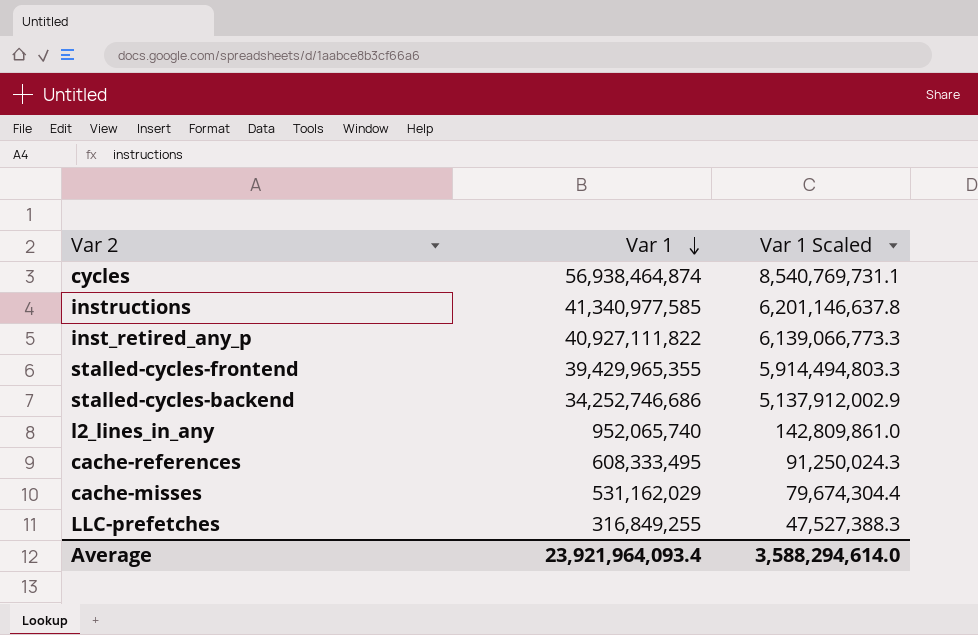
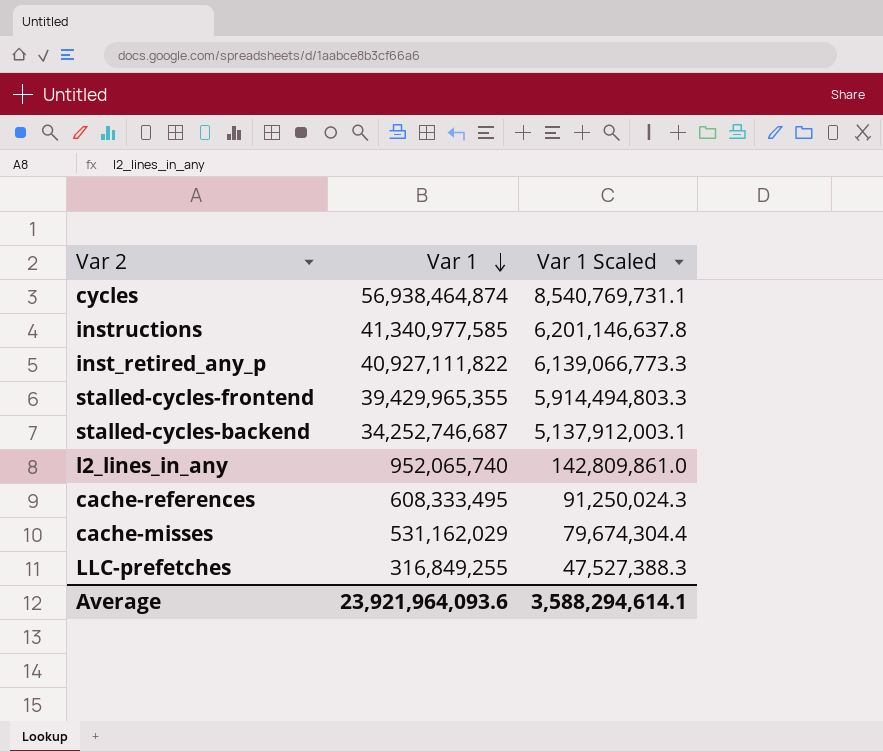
stalled-cycles-backend | Var 1: 34,252,746,686 -> 34,252,746,687
stalled-cycles-backend | Var 1 Scaled: 5,137,912,002.9 -> 5,137,912,003.1
Average | Var 1: 23,921,964,093.4 -> 23,921,964,093.6
Average | Var 1 Scaled: 3,588,294,614.0 -> 3,588,294,614.1

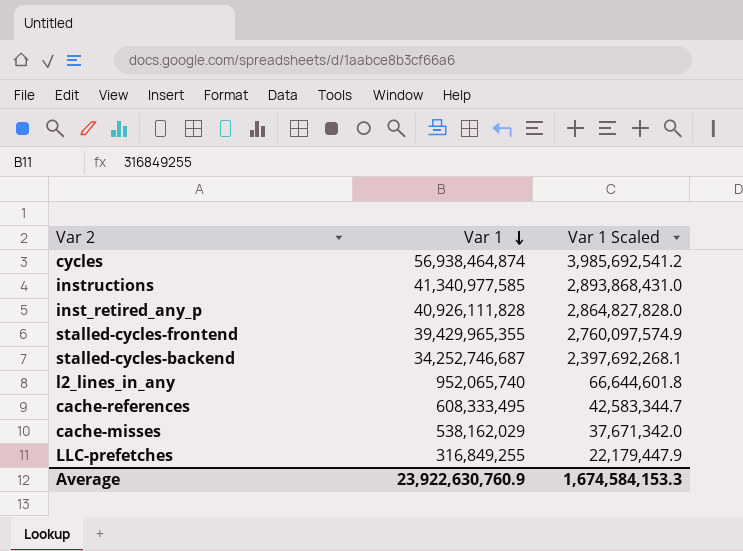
column Var 1 Scaled | formula: [Var 1] * 0.15 -> [Var 1] * 0.07
inst_retired_any_p | Var 1: 40,927,111,822 -> 40,926,111,828
cache-misses | Var 1: 531,162,029 -> 538,162,029
Average | Var 1: 23,921,964,093.6 -> 23,922,630,760.9
Average | Var 1 Scaled: 3,588,294,614.1 -> 1,674,584,153.3

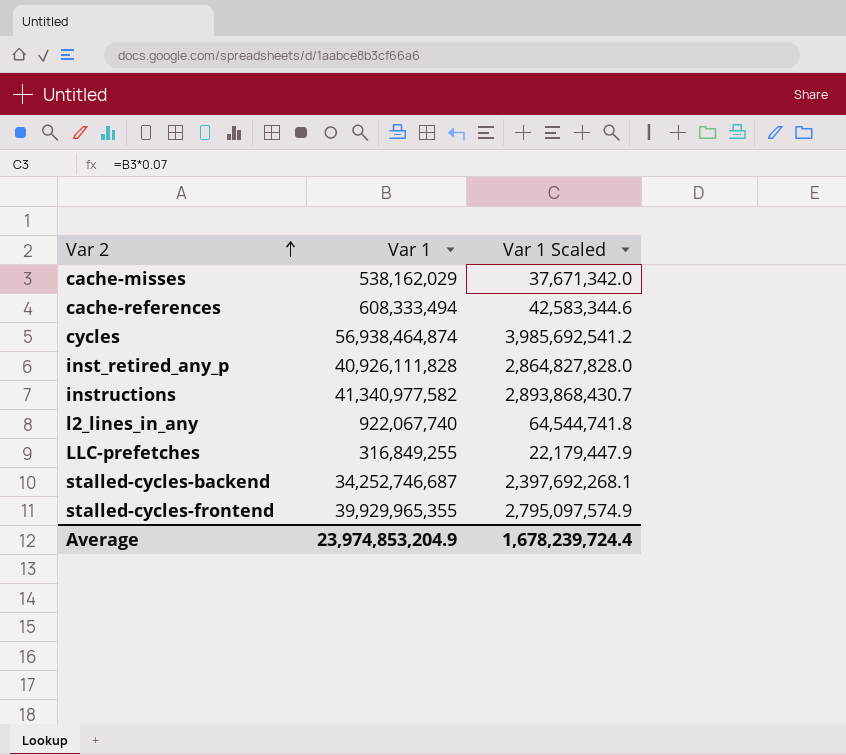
row order: Var 1 descending -> Var 2 ascending
cache-references | Var 1: 608,333,495 -> 608,333,494
cache-references | Var 1 Scaled: 42,583,344.7 -> 42,583,344.6
instructions | Var 1: 41,340,977,585 -> 41,340,977,582
instructions | Var 1 Scaled: 2,893,868,431.0 -> 2,893,868,430.7
l2_lines_in_any | Var 1: 952,065,740 -> 922,067,740
l2_lines_in_any | Var 1 Scaled: 66,644,601.8 -> 64,544,741.8
stalled-cycles-frontend | Var 1: 39,429,965,355 -> 39,929,965,355
stalled-cycles-frontend | Var 1 Scaled: 2,760,097,574.9 -> 2,795,097,574.9
Average | Var 1: 23,922,630,760.9 -> 23,974,853,204.9
Average | Var 1 Scaled: 1,674,584,153.3 -> 1,678,239,724.4

